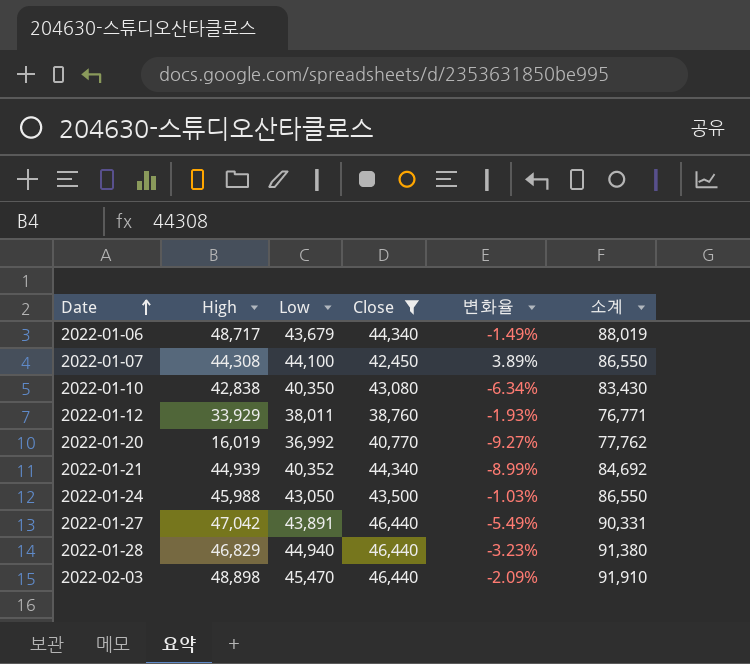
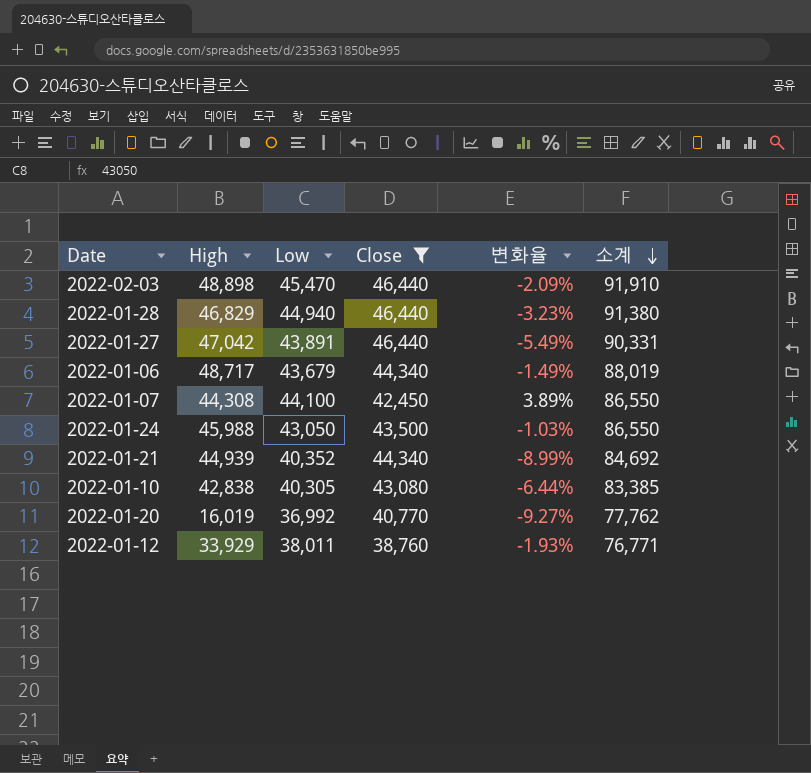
row order: Date ascending -> 소계 descending
2022-01-10 | Low: 40,350 -> 40,305
2022-01-10 | 변화율: -6.34% -> -6.44%
2022-01-10 | 소계: 83,430 -> 83,385

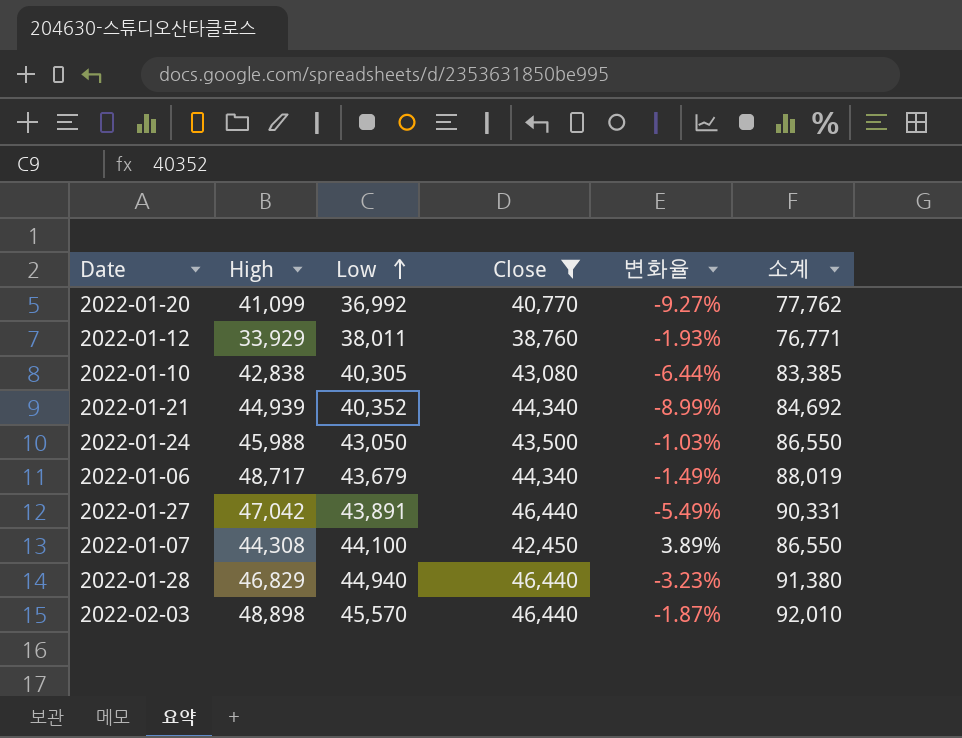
row order: 소계 descending -> Low ascending
2022-01-20 | High: 16,019 -> 41,099
2022-02-03 | Low: 45,470 -> 45,570
2022-02-03 | 변화율: -2.09% -> -1.87%
2022-02-03 | 소계: 91,910 -> 92,010

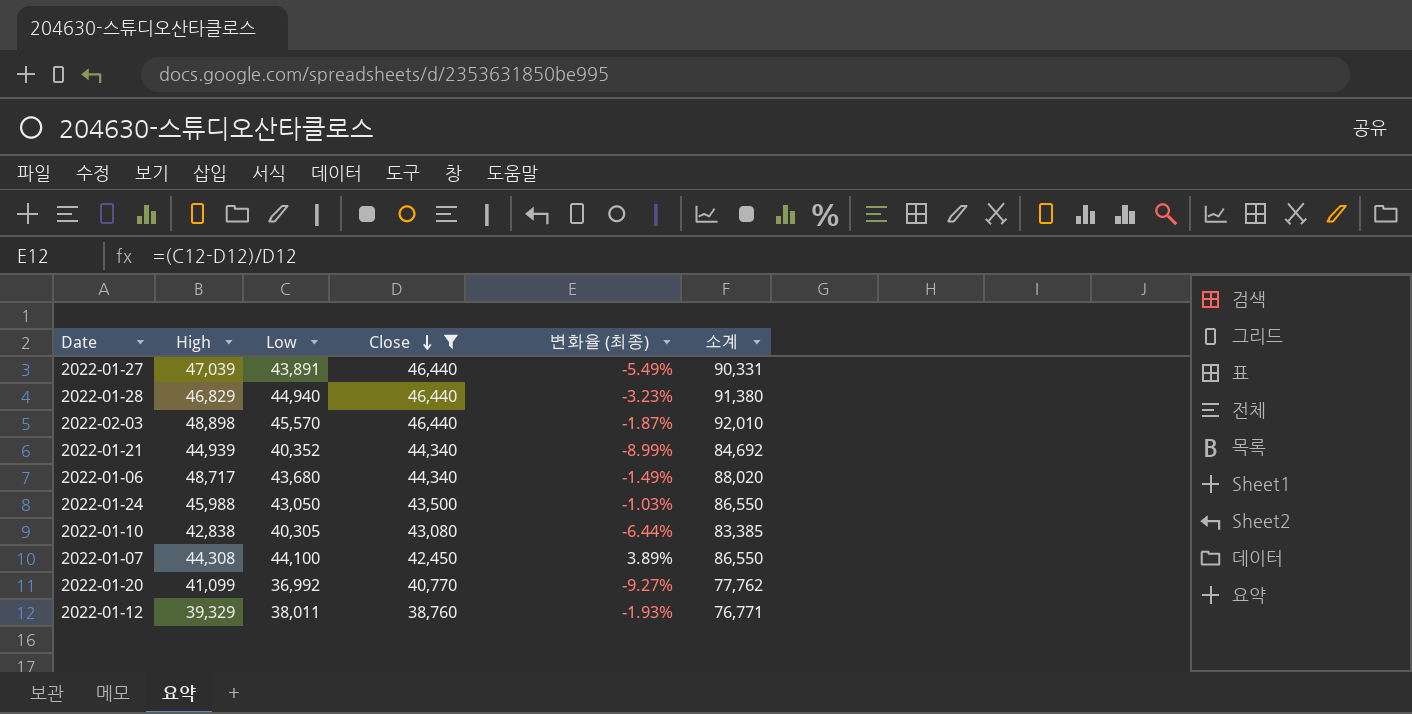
row order: Low ascending -> Close descending
column name: 변화율 -> 변화율 (최종)
2022-01-27 | High: 47,042 -> 47,039
2022-01-06 | Low: 43,679 -> 43,680
2022-01-06 | 소계: 88,019 -> 88,020
2022-01-12 | High: 33,929 -> 39,329

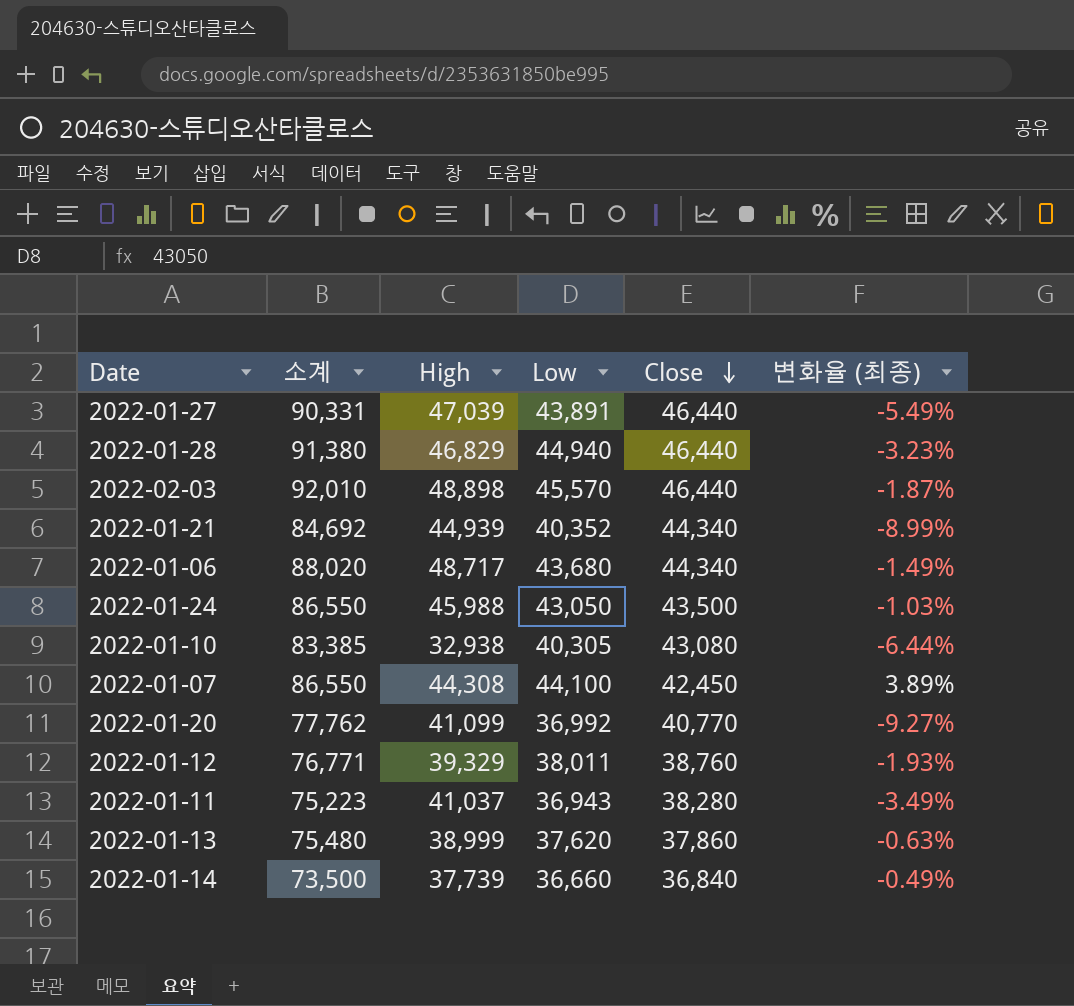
filter: Close >= 38,760 -> none
column 소계 | position: 6 -> 2
2022-01-10 | High: 42,838 -> 32,938

